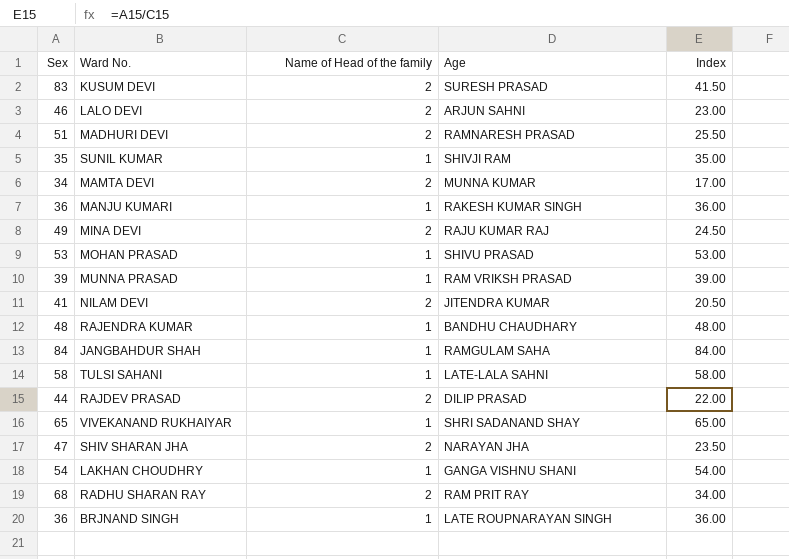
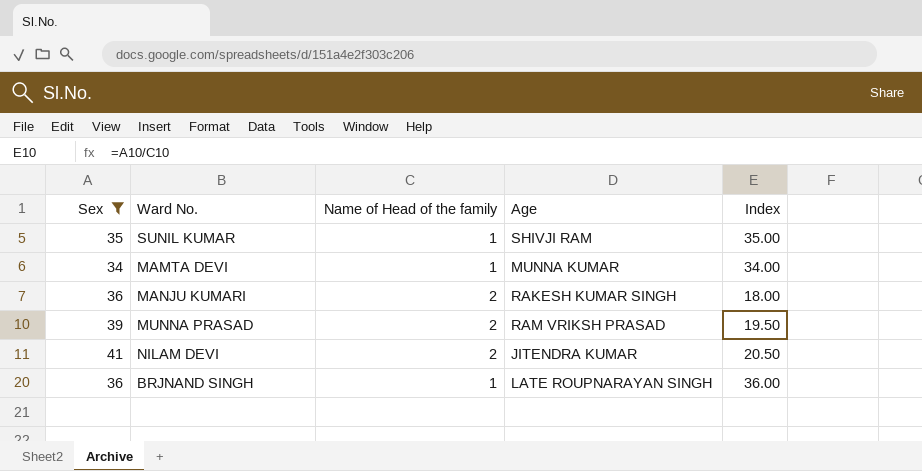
filter: none -> Sex <= 41
MAMTA DEVI | Name of Head of the family: 2 -> 1
MAMTA DEVI | Index: 17.00 -> 34.00
MANJU KUMARI | Name of Head of the family: 1 -> 2
MANJU KUMARI | Index: 36.00 -> 18.00
MUNNA PRASAD | Name of Head of the family: 1 -> 2
MUNNA PRASAD | Index: 39.00 -> 19.50

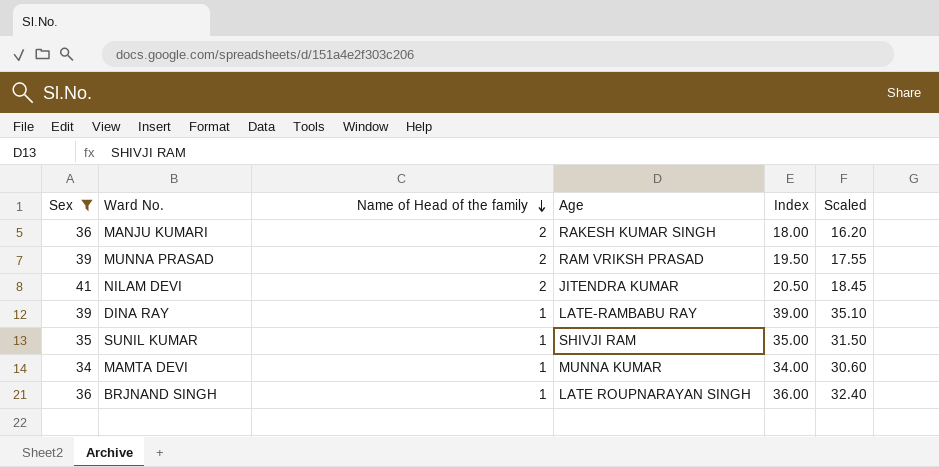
row order: none -> Name of Head of the family descending
column Scaled | formula: none -> [Index] * 0.9
row DINA RAY: none -> 39 | 1 | LATE-RAMBABU RAY | 39.00 | 35.10

